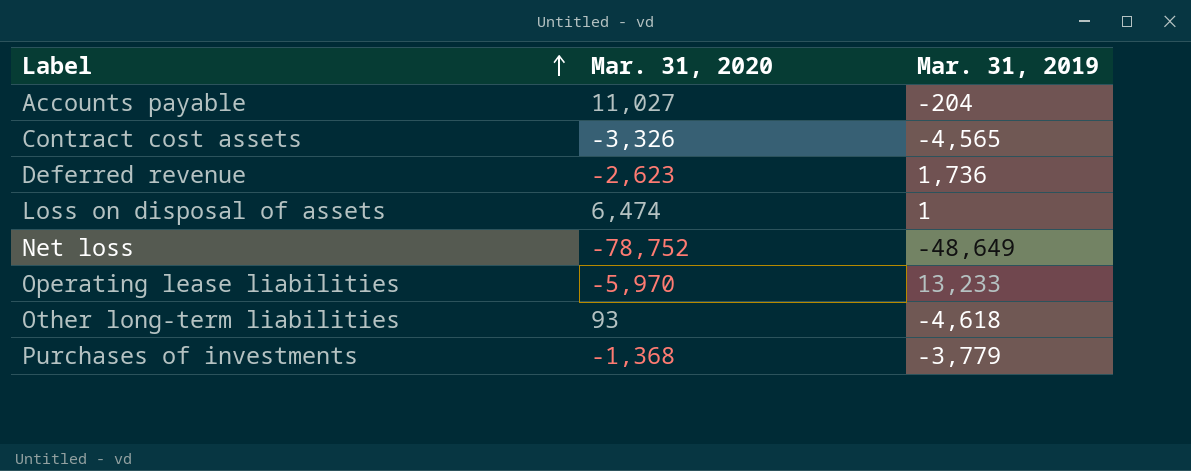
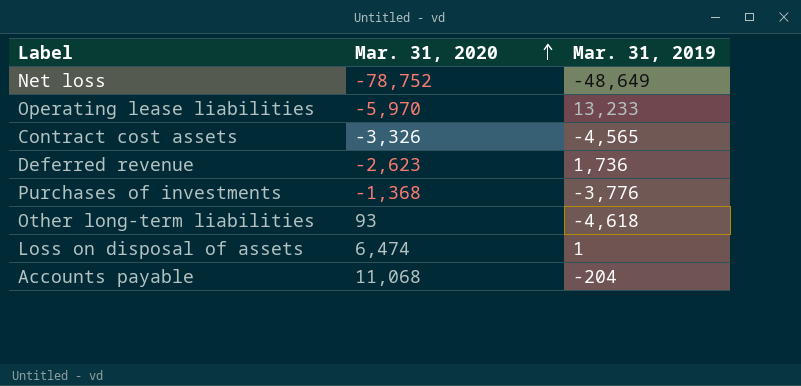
row order: Label ascending -> Mar. 31, 2020 ascending
Purchases of investments | Mar. 31, 2019: -3,779 -> -3,776
Accounts payable | Mar. 31, 2020: 11,027 -> 11,068

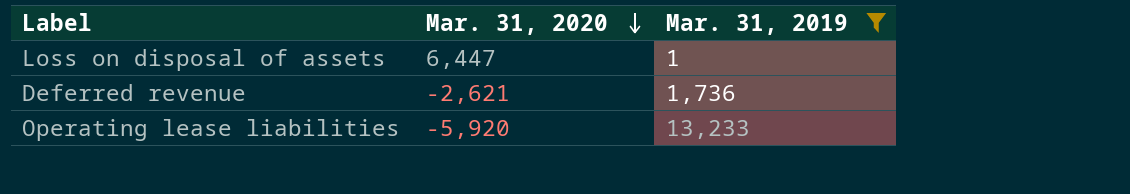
filter: none -> Mar. 31, 2019 >= 1
row order: Mar. 31, 2020 ascending -> Mar. 31, 2020 descending
Loss on disposal of assets | Mar. 31, 2020: 6,474 -> 6,447
Deferred revenue | Mar. 31, 2020: -2,623 -> -2,621
Operating lease liabilities | Mar. 31, 2020: -5,970 -> -5,920

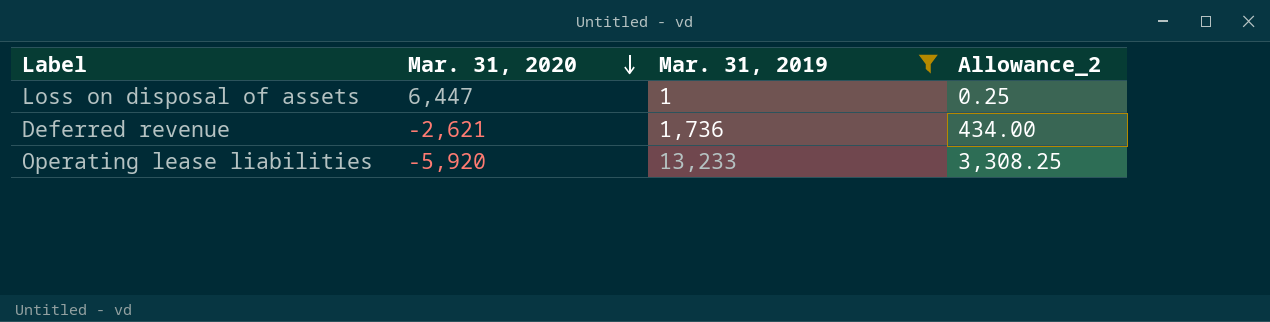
column Allowance_2 | formula: none -> [Mar. 31, 2019] * 0.25

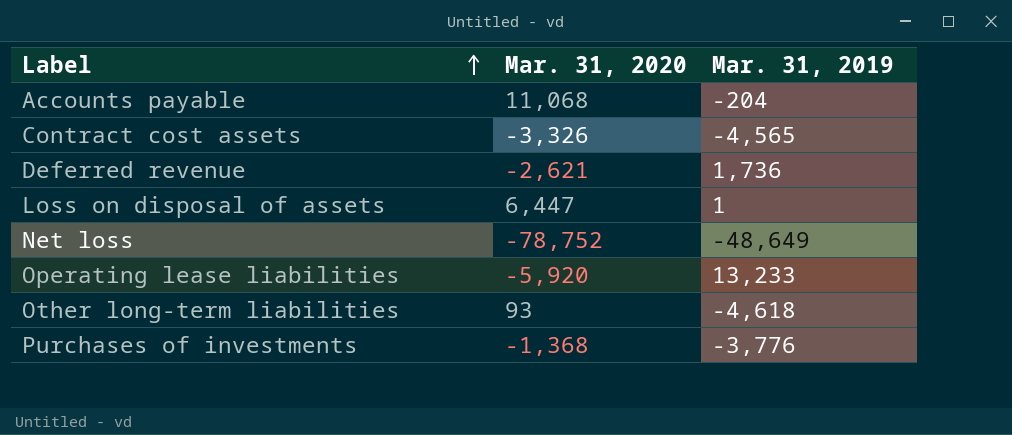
filter: Mar. 31, 2019 >= 1 -> none
row order: Mar. 31, 2020 descending -> Label ascending
column Allowance_2 | formula: [Mar. 31, 2019] * 0.25 -> none

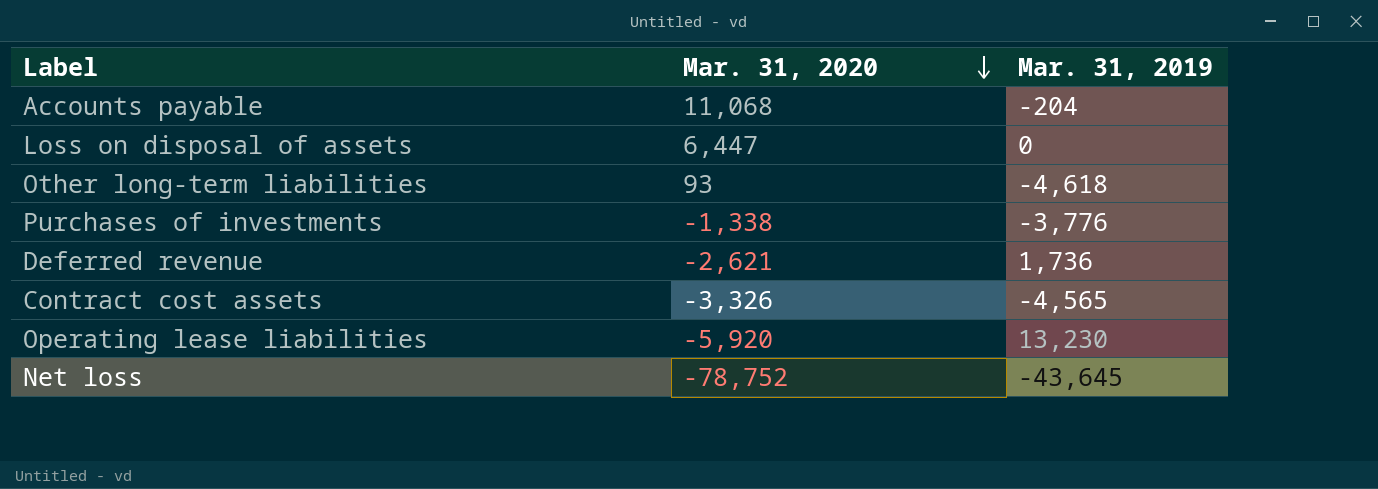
row order: Label ascending -> Mar. 31, 2020 descending
Loss on disposal of assets | Mar. 31, 2019: 1 -> 0
Purchases of investments | Mar. 31, 2020: -1,368 -> -1,338
Operating lease liabilities | Mar. 31, 2019: 13,233 -> 13,230
Net loss | Mar. 31, 2019: -48,649 -> -43,645

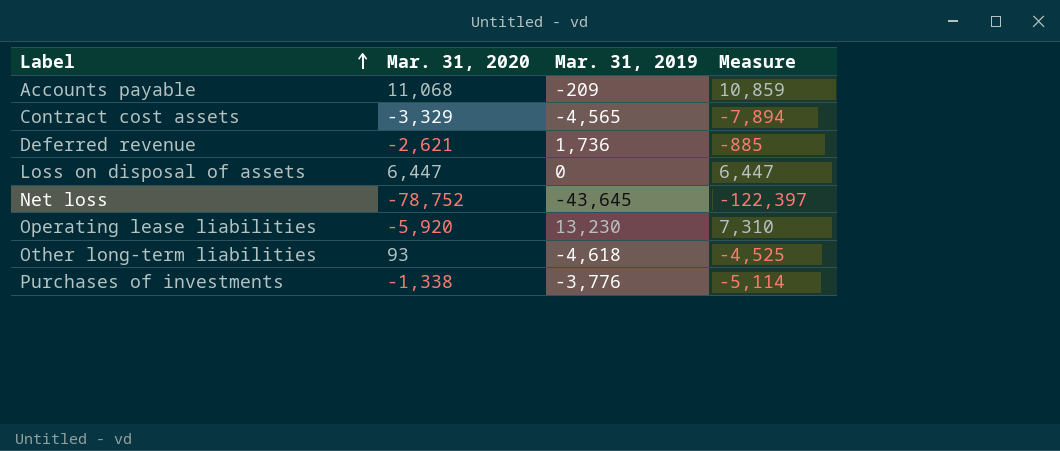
row order: Mar. 31, 2020 descending -> Label ascending
column Measure | formula: none -> [Mar. 31, 2020] + [Mar. 31, 2019]
Accounts payable | Mar. 31, 2019: -204 -> -209
Contract cost assets | Mar. 31, 2020: -3,326 -> -3,329

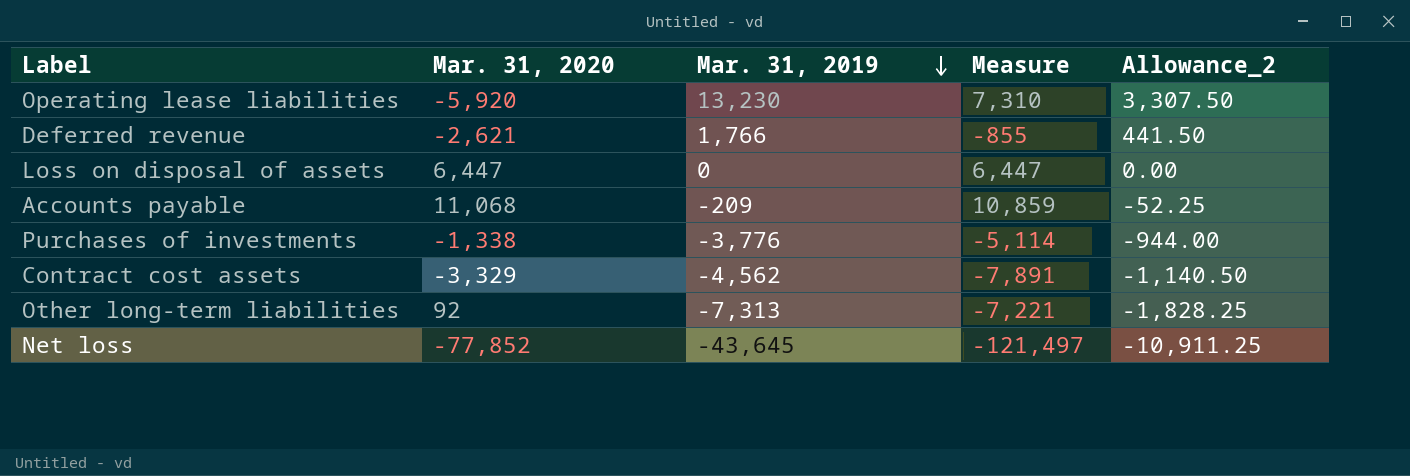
row order: Label ascending -> Mar. 31, 2019 descending
column Allowance_2 | formula: none -> [Mar. 31, 2019] * 0.25
Deferred revenue | Mar. 31, 2019: 1,736 -> 1,766
Deferred revenue | Measure: -885 -> -855
Contract cost assets | Mar. 31, 2019: -4,565 -> -4,562
Contract cost assets | Measure: -7,894 -> -7,891
Other long-term liabilities | Mar. 31, 2020: 93 -> 92
Other long-term liabilities | Mar. 31, 2019: -4,618 -> -7,313
Other long-term liabilities | Measure: -4,525 -> -7,221
Net loss | Mar. 31, 2020: -78,752 -> -77,852
Net loss | Measure: -122,397 -> -121,497

